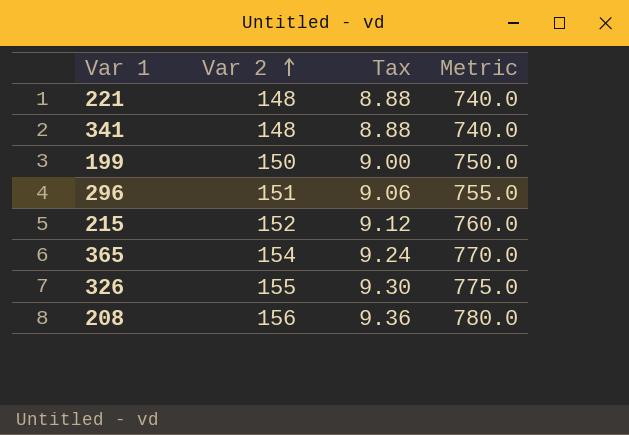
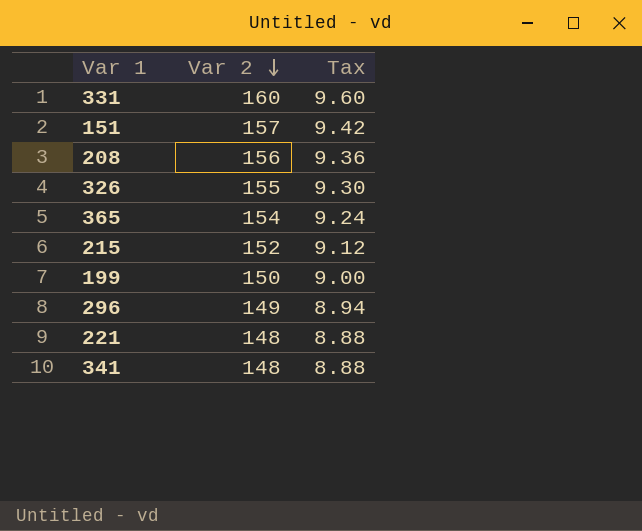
row order: Var 2 ascending -> Var 2 descending
column Metric | formula: [Var 2] * 5 -> none
row 331: none -> 160 | 9.60
row 151: none -> 157 | 9.42
296 | Var 2: 151 -> 149
296 | Tax: 9.06 -> 8.94

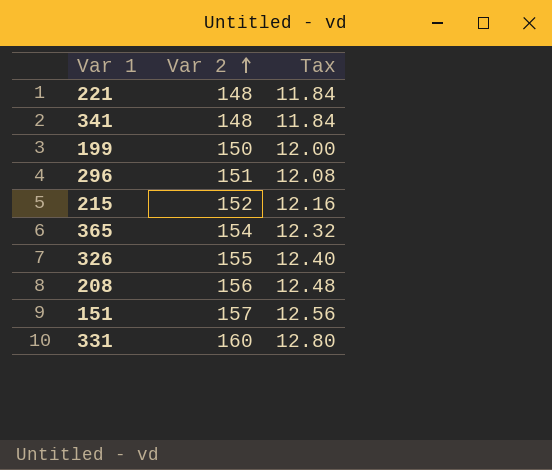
row order: Var 2 descending -> Var 2 ascending
column Tax | formula: [Var 2] * 0.06 -> [Var 2] * 0.08
296 | Var 2: 149 -> 151

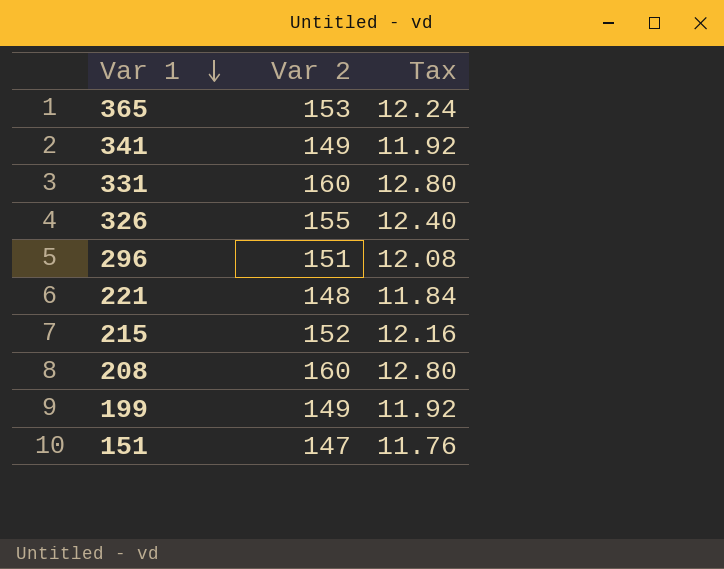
row order: Var 2 ascending -> Var 1 descending
365 | Var 2: 154 -> 153
365 | Tax: 12.32 -> 12.24
341 | Var 2: 148 -> 149
341 | Tax: 11.84 -> 11.92
208 | Var 2: 156 -> 160
208 | Tax: 12.48 -> 12.80
199 | Var 2: 150 -> 149
199 | Tax: 12.00 -> 11.92
151 | Var 2: 157 -> 147
151 | Tax: 12.56 -> 11.76

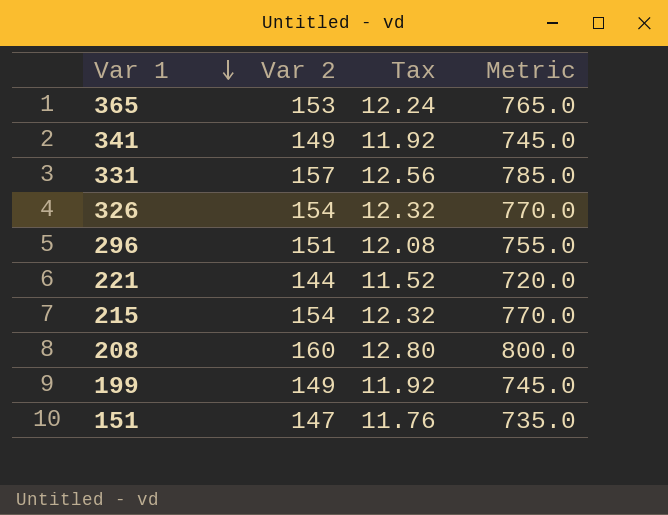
column Metric | formula: none -> [Var 2] * 5
331 | Var 2: 160 -> 157
331 | Tax: 12.80 -> 12.56
326 | Var 2: 155 -> 154
326 | Tax: 12.40 -> 12.32
221 | Var 2: 148 -> 144
221 | Tax: 11.84 -> 11.52
215 | Var 2: 152 -> 154
215 | Tax: 12.16 -> 12.32

